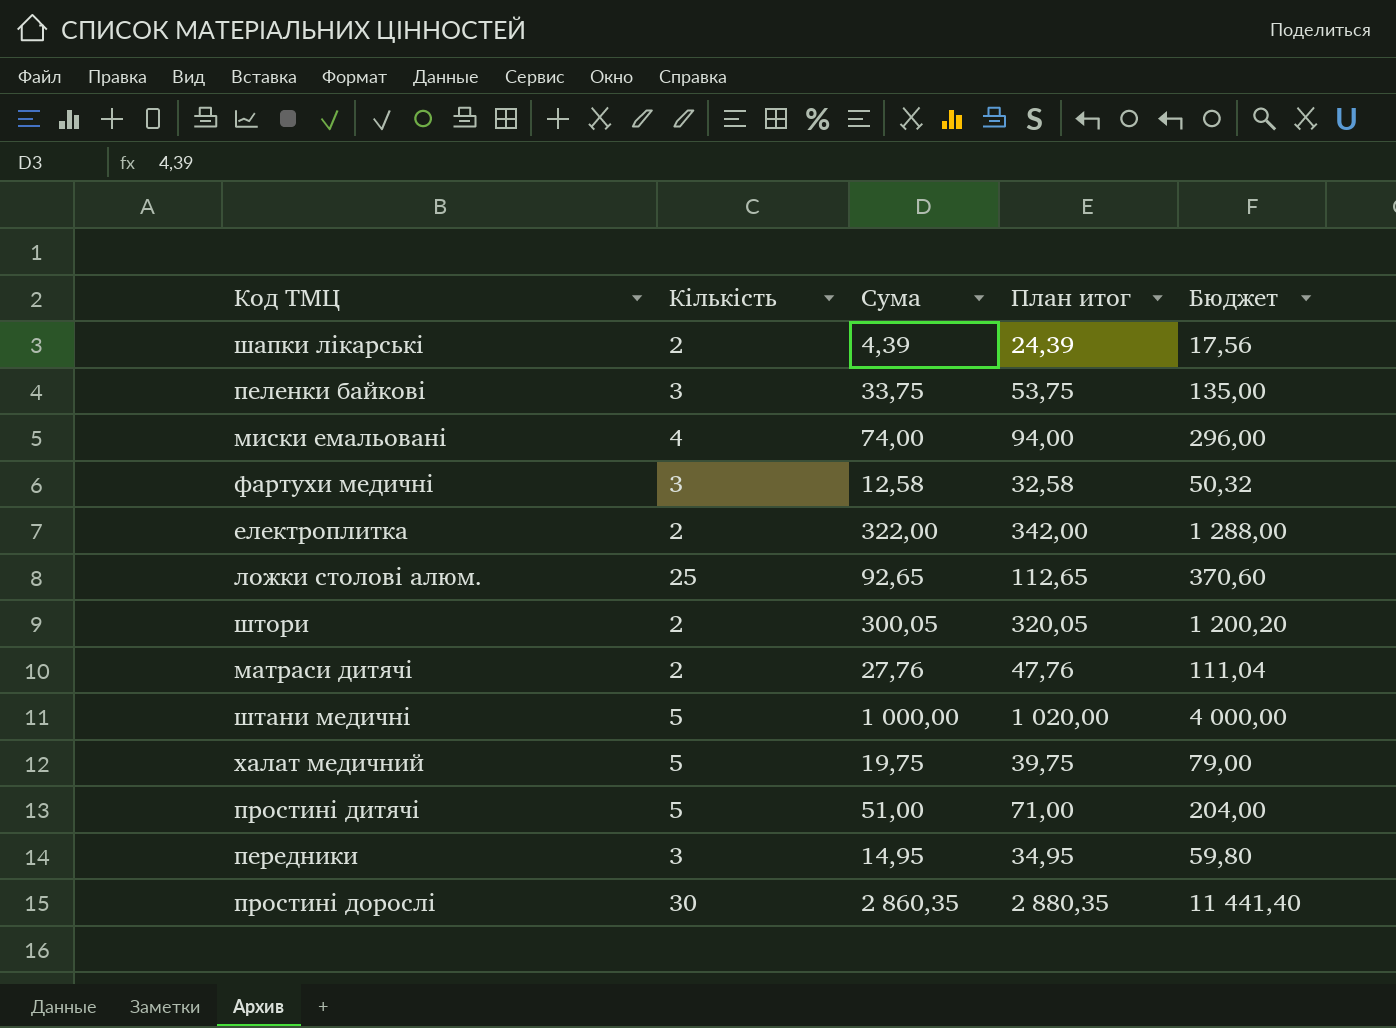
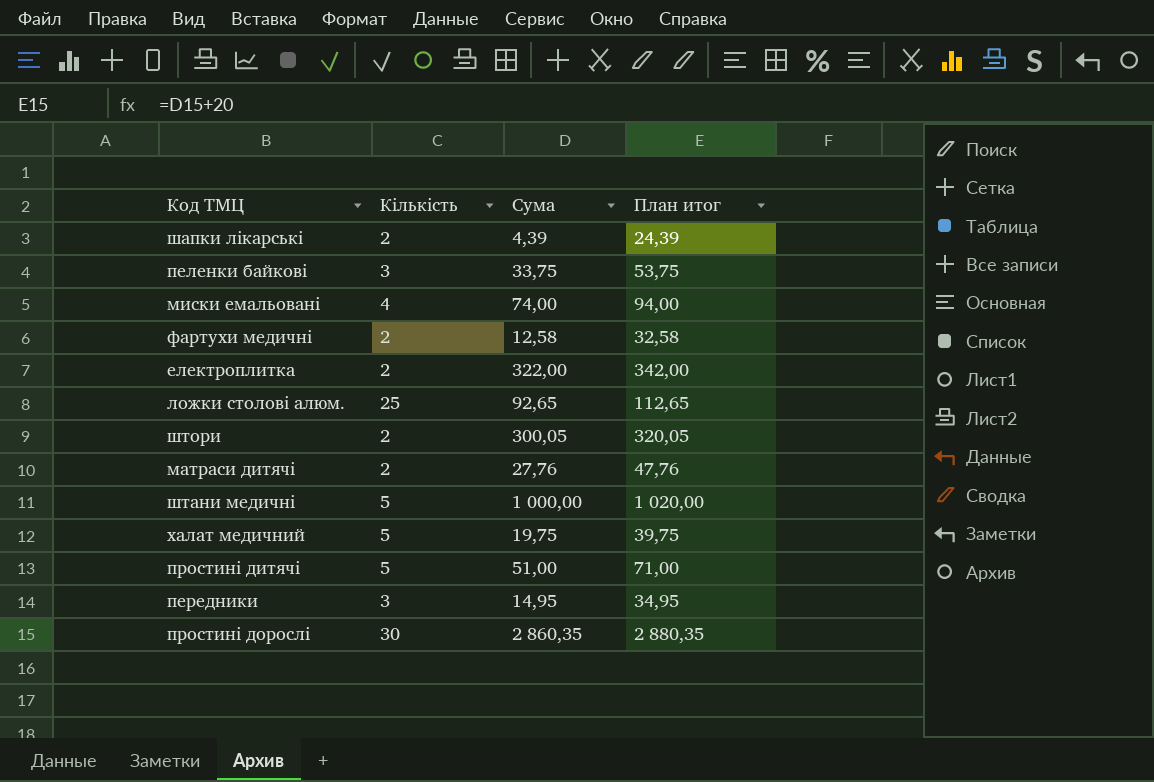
column Бюджет | formula: [Сума] * 4 -> none
фартухи медичні | Кількість: 3 -> 2

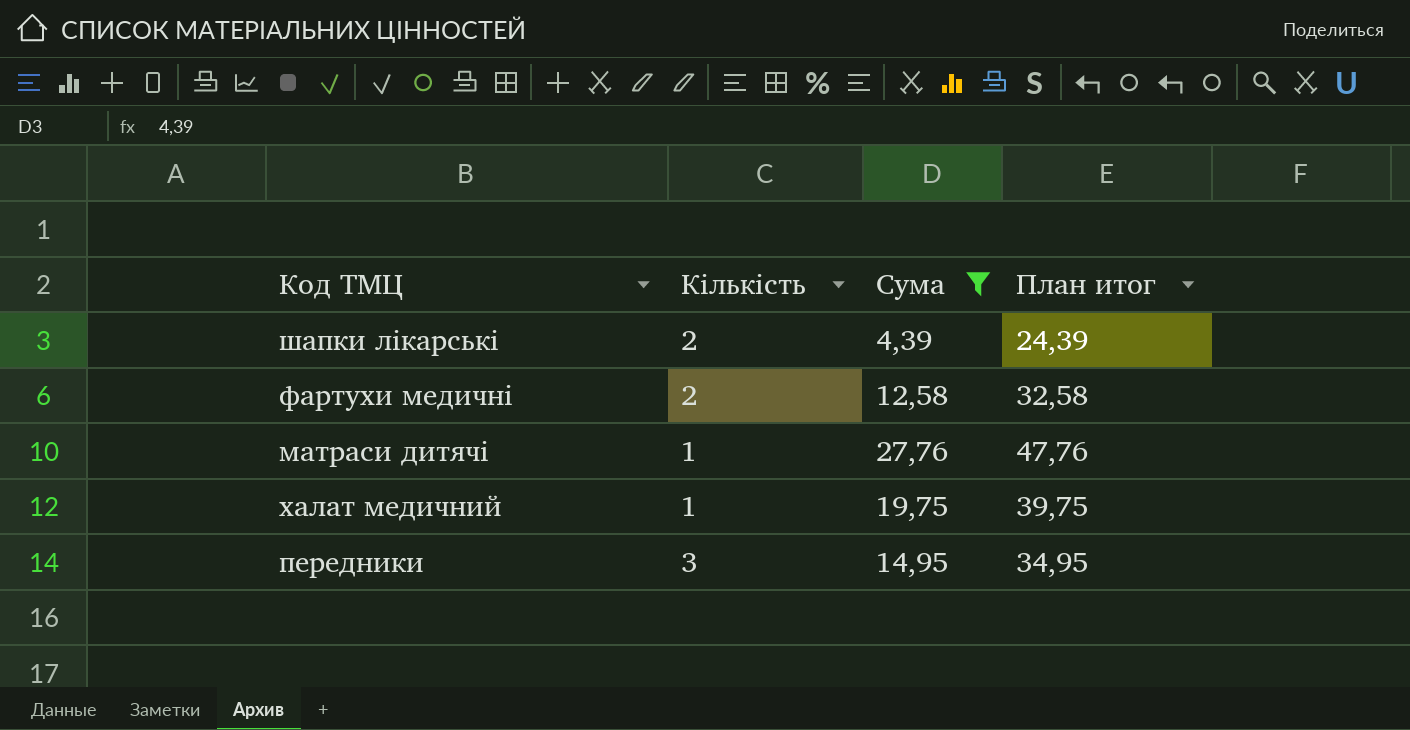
filter: none -> Сума <= 27,76
матраси дитячі | Кількість: 2 -> 1
халат медичний | Кількість: 5 -> 1

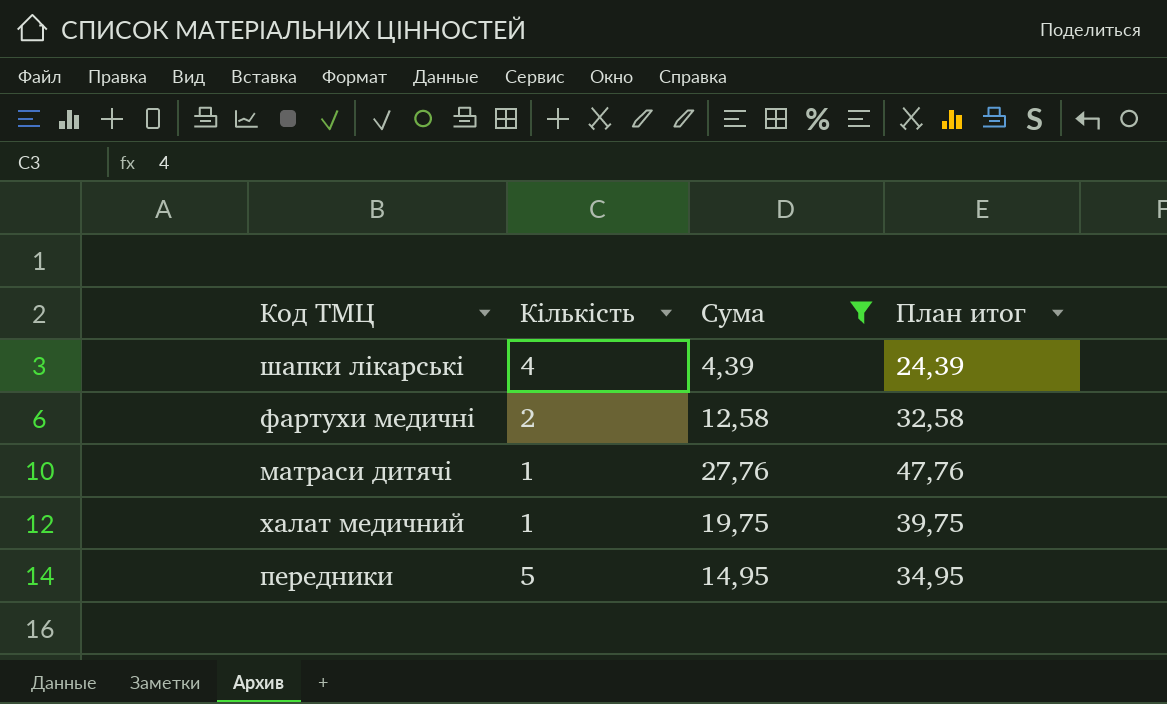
шапки лікарські | Кількість: 2 -> 4
передники | Кількість: 3 -> 5

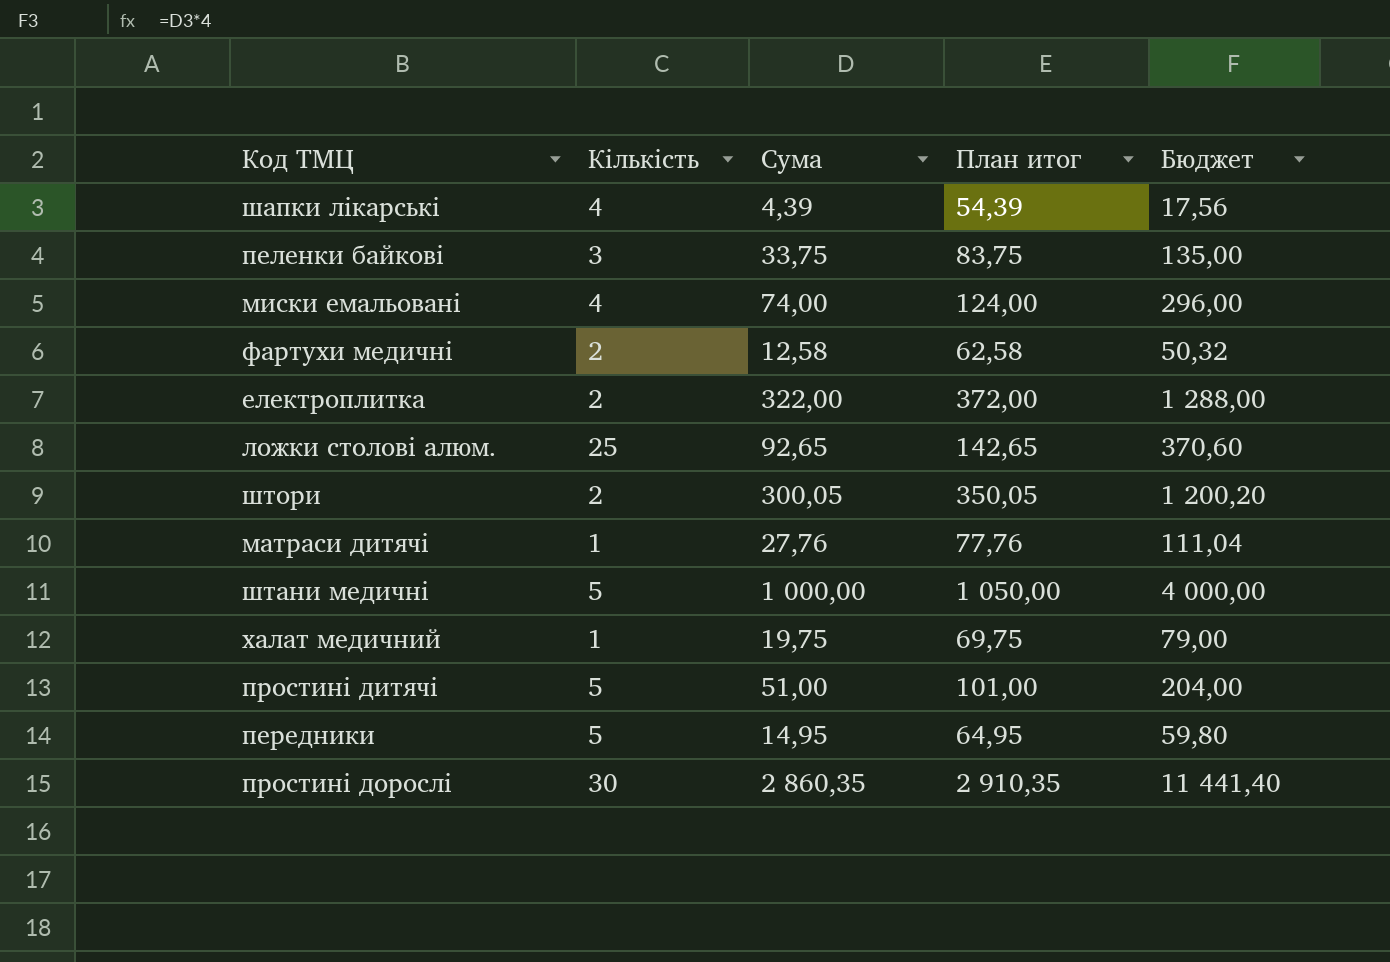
filter: Сума <= 27,76 -> none
column План итог | formula: [Сума] + 20 -> [Сума] + 50
column Бюджет | formula: none -> [Сума] * 4

